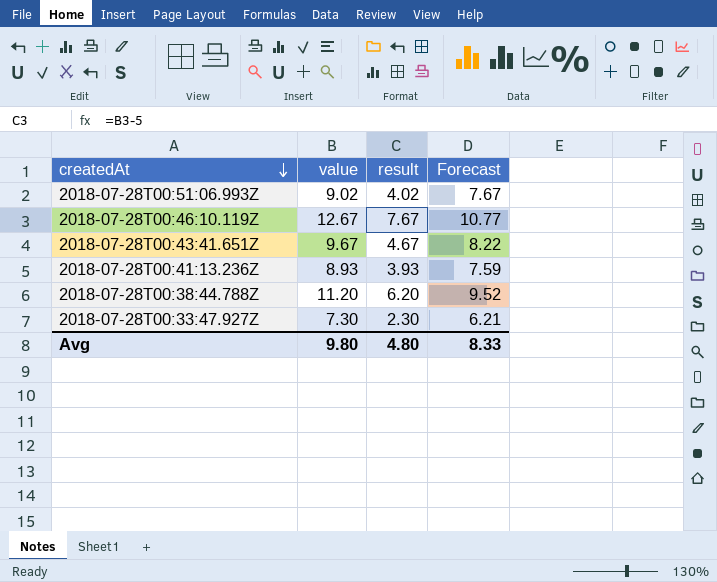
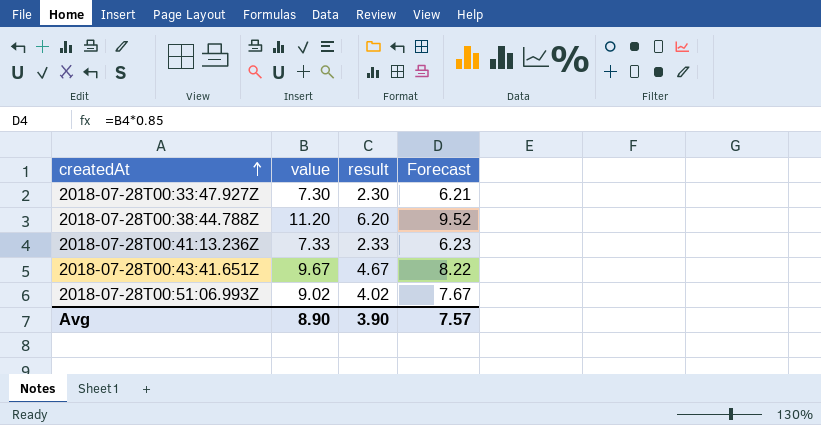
row order: createdAt descending -> createdAt ascending
row 2018-07-28T00:46:10.119Z: 12.67 | 7.67 | 10.77 -> none
2018-07-28T00:41:13.236Z | value: 8.93 -> 7.33
2018-07-28T00:41:13.236Z | result: 3.93 -> 2.33
2018-07-28T00:41:13.236Z | Forecast: 7.59 -> 6.23
Avg | value: 9.80 -> 8.90
Avg | result: 4.80 -> 3.90
Avg | Forecast: 8.33 -> 7.57

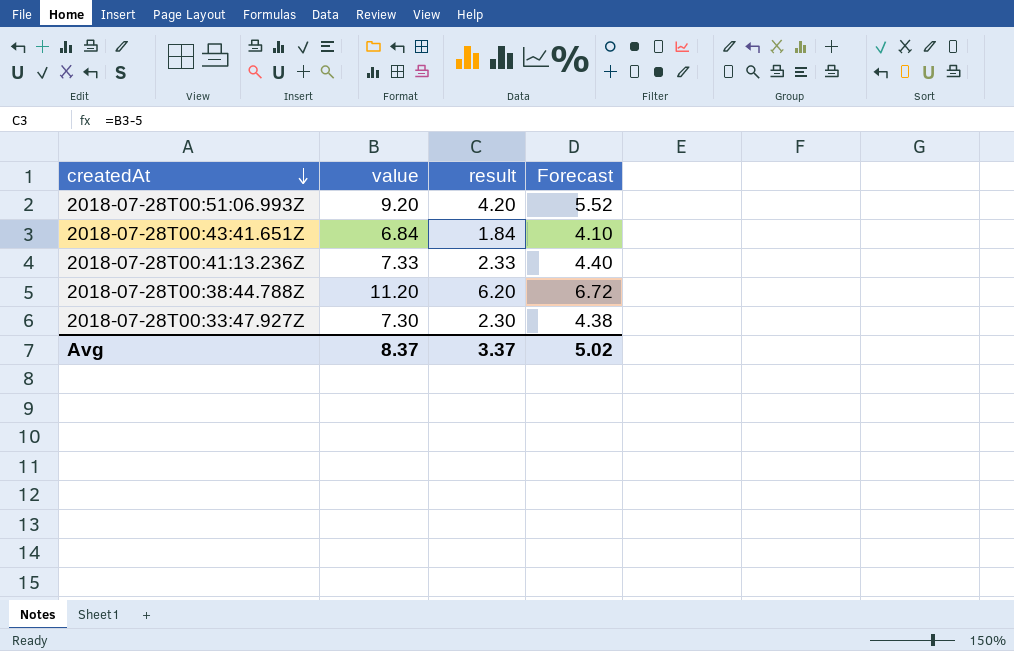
row order: createdAt ascending -> createdAt descending
column Forecast | formula: [value] * 0.85 -> [value] * 0.6
2018-07-28T00:51:06.993Z | value: 9.02 -> 9.20
2018-07-28T00:51:06.993Z | result: 4.02 -> 4.20
2018-07-28T00:43:41.651Z | value: 9.67 -> 6.84
2018-07-28T00:43:41.651Z | result: 4.67 -> 1.84
Avg | value: 8.90 -> 8.37
Avg | result: 3.90 -> 3.37
Avg | Forecast: 7.57 -> 5.02

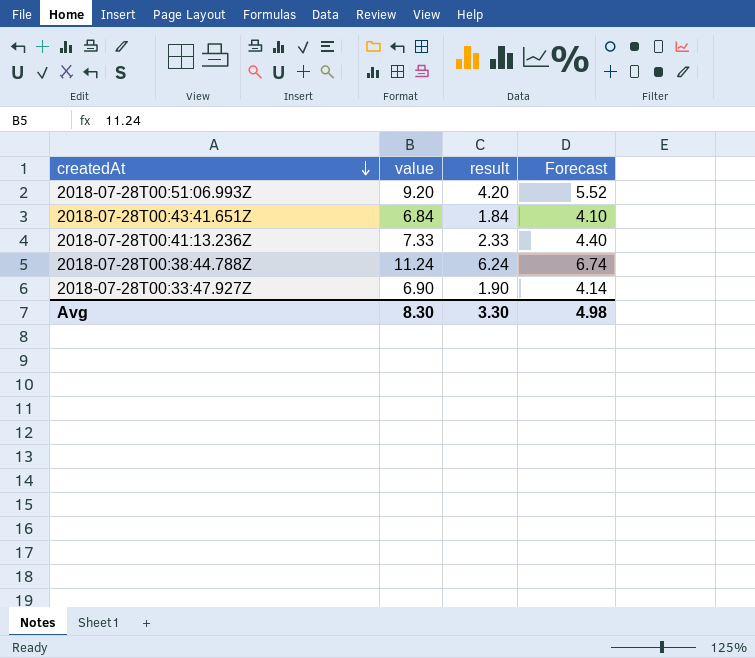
2018-07-28T00:38:44.788Z | value: 11.20 -> 11.24
2018-07-28T00:38:44.788Z | result: 6.20 -> 6.24
2018-07-28T00:38:44.788Z | Forecast: 6.72 -> 6.74
2018-07-28T00:33:47.927Z | value: 7.30 -> 6.90
2018-07-28T00:33:47.927Z | result: 2.30 -> 1.90
2018-07-28T00:33:47.927Z | Forecast: 4.38 -> 4.14
Avg | value: 8.37 -> 8.30
Avg | result: 3.37 -> 3.30
Avg | Forecast: 5.02 -> 4.98

